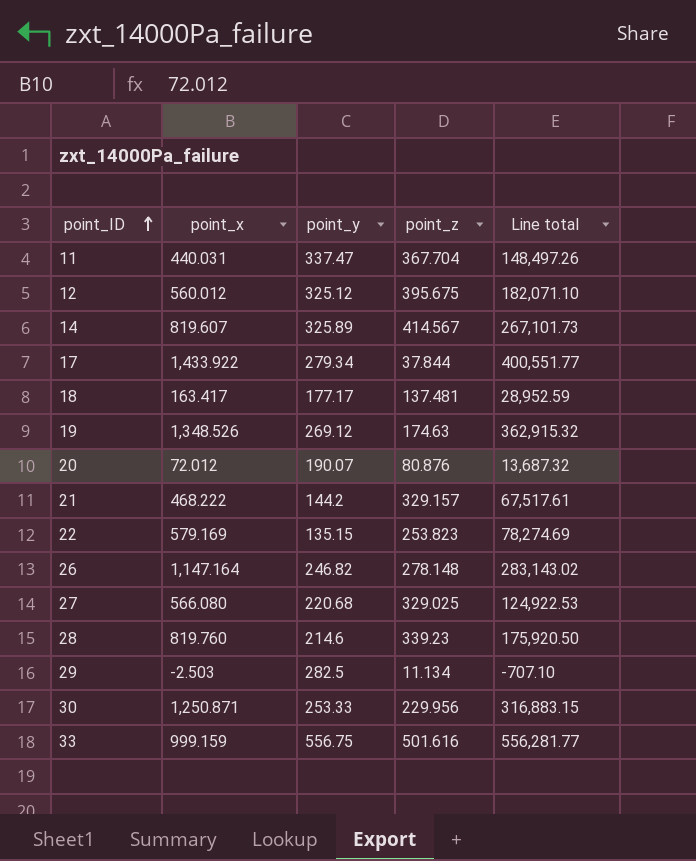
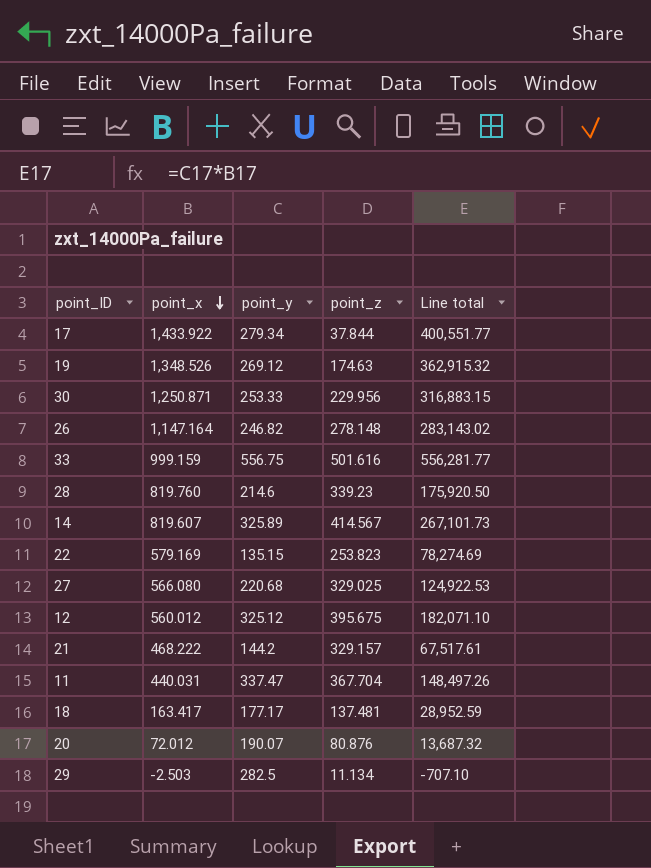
row order: point_ID ascending -> point_x descending

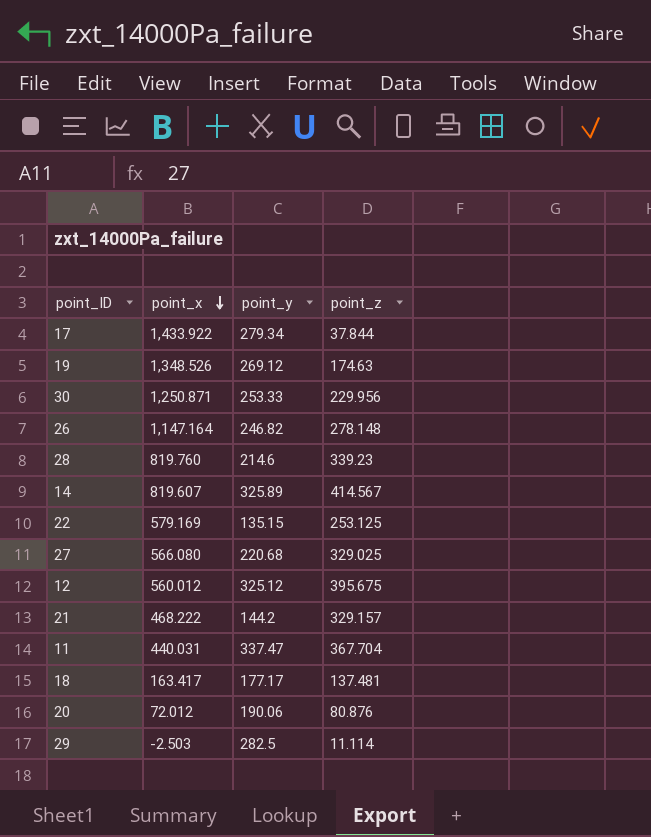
column Line total | formula: [point_x] * [point_y] -> none
row 33: 999.159 | 556.75 | 501.616 | 556,281.77 -> none
22 | point_z: 253.823 -> 253.125
20 | point_y: 190.07 -> 190.06
29 | point_z: 11.134 -> 11.114

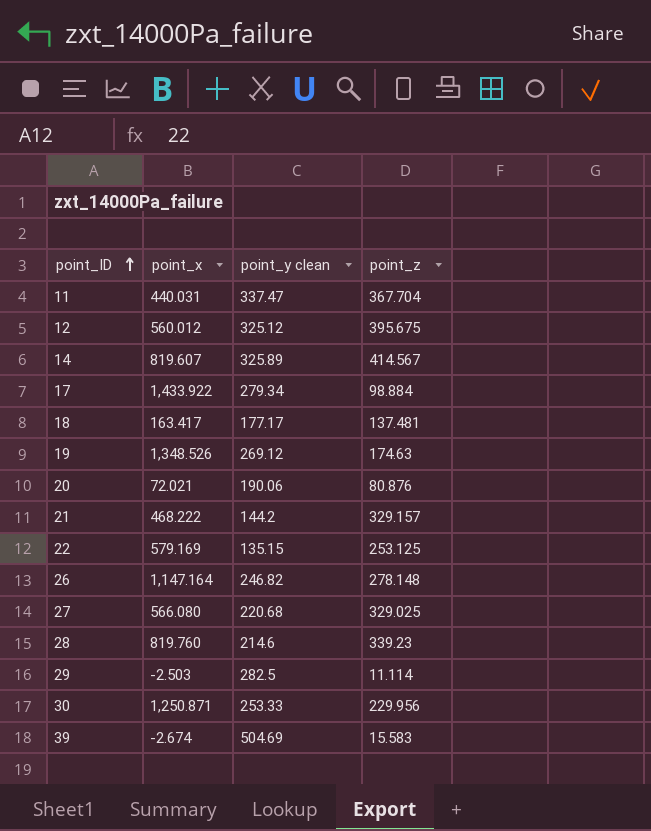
row order: point_x descending -> point_ID ascending
column name: point_y -> point_y clean
17 | point_z: 37.844 -> 98.884
20 | point_x: 72.012 -> 72.021
row 39: none -> -2.674 | 504.69 | 15.583

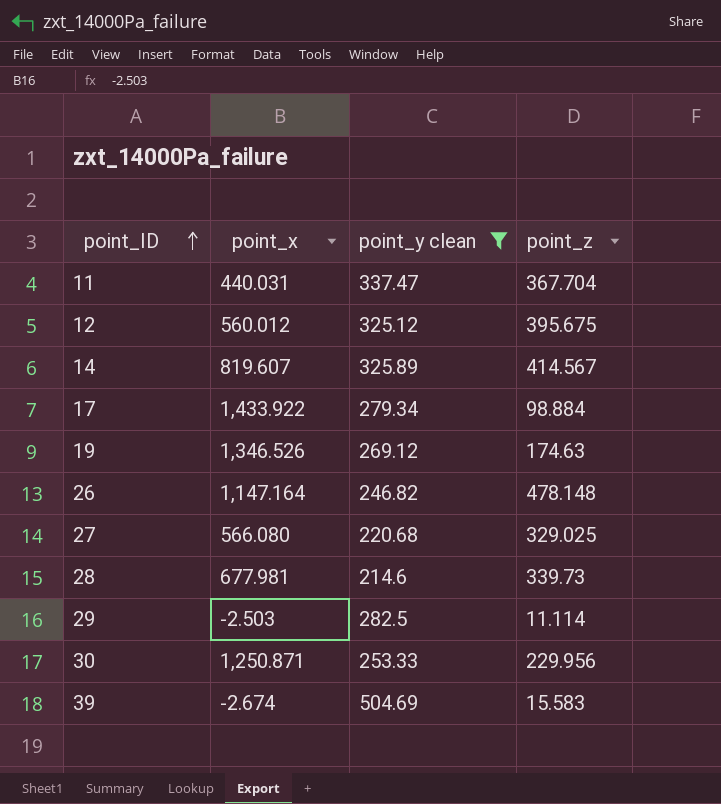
filter: none -> point_y clean >= 214.6
19 | point_x: 1,348.526 -> 1,346.526
26 | point_z: 278.148 -> 478.148
28 | point_x: 819.760 -> 677.981
28 | point_z: 339.23 -> 339.73

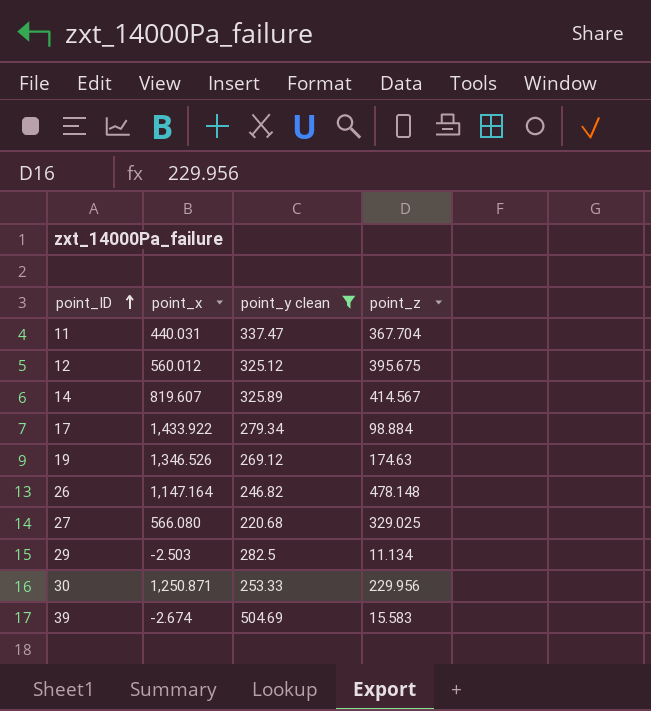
row 28: 677.981 | 214.6 | 339.73 -> none
29 | point_z: 11.114 -> 11.134

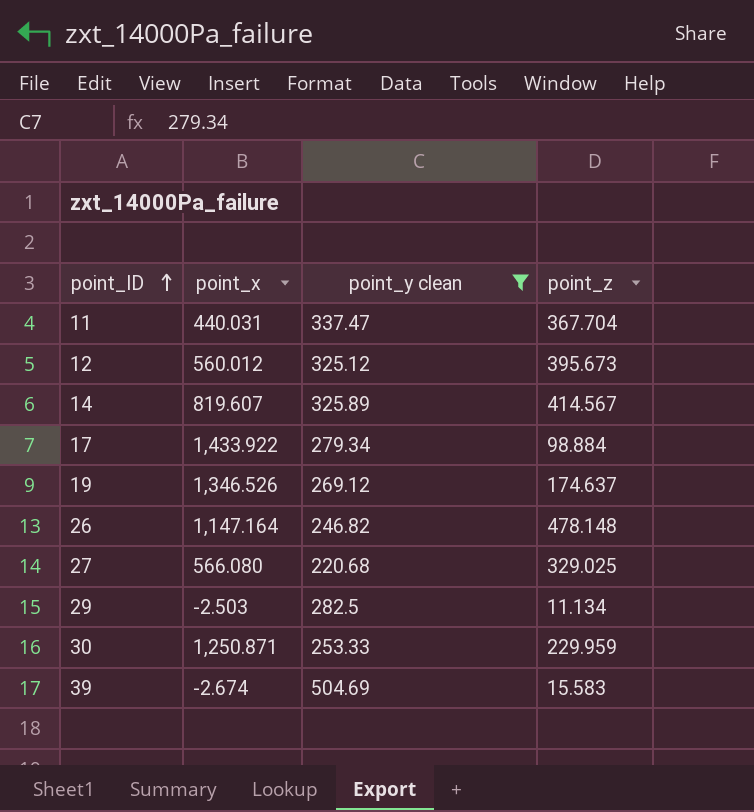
12 | point_z: 395.675 -> 395.673
19 | point_z: 174.63 -> 174.637
30 | point_z: 229.956 -> 229.959

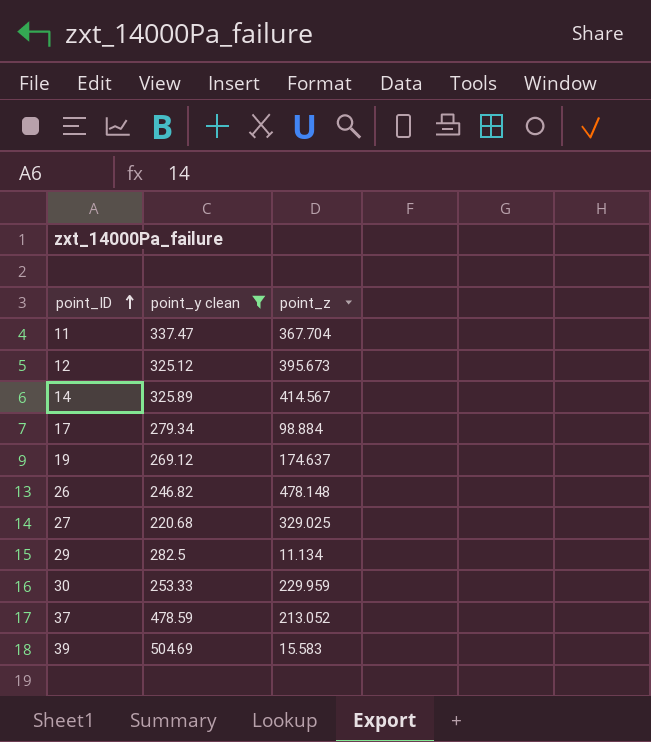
column point_x | position: 2 -> none
row 37: none -> 478.59 | 213.052

